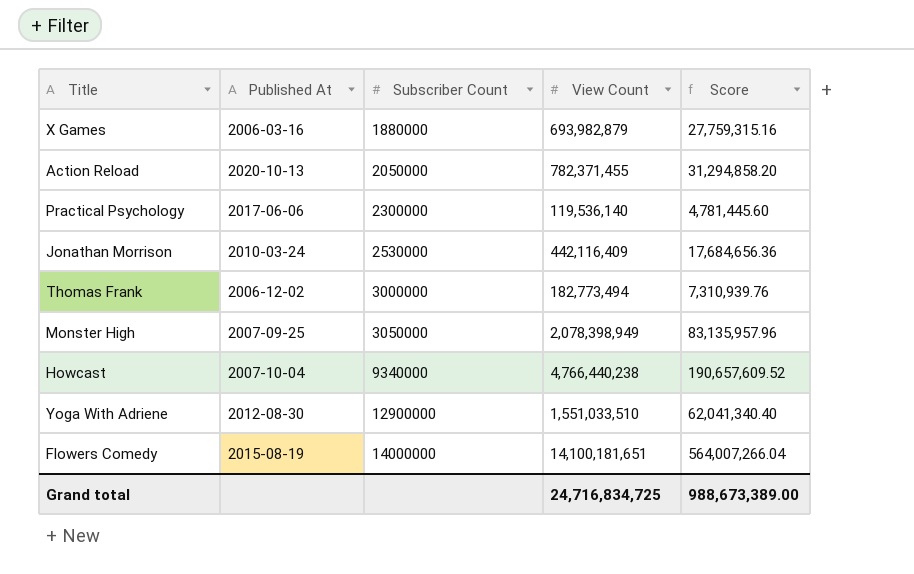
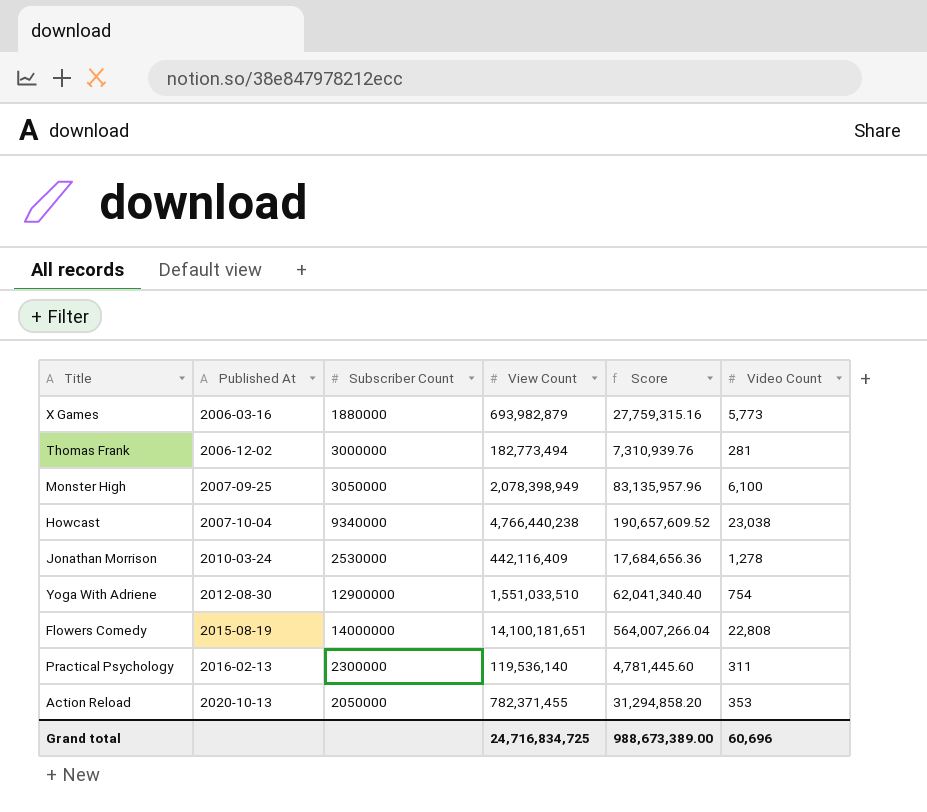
row order: Subscriber Count ascending -> Published At ascending
column Video Count | position: none -> 6
Practical Psychology | Published At: 2017-06-06 -> 2016-02-13

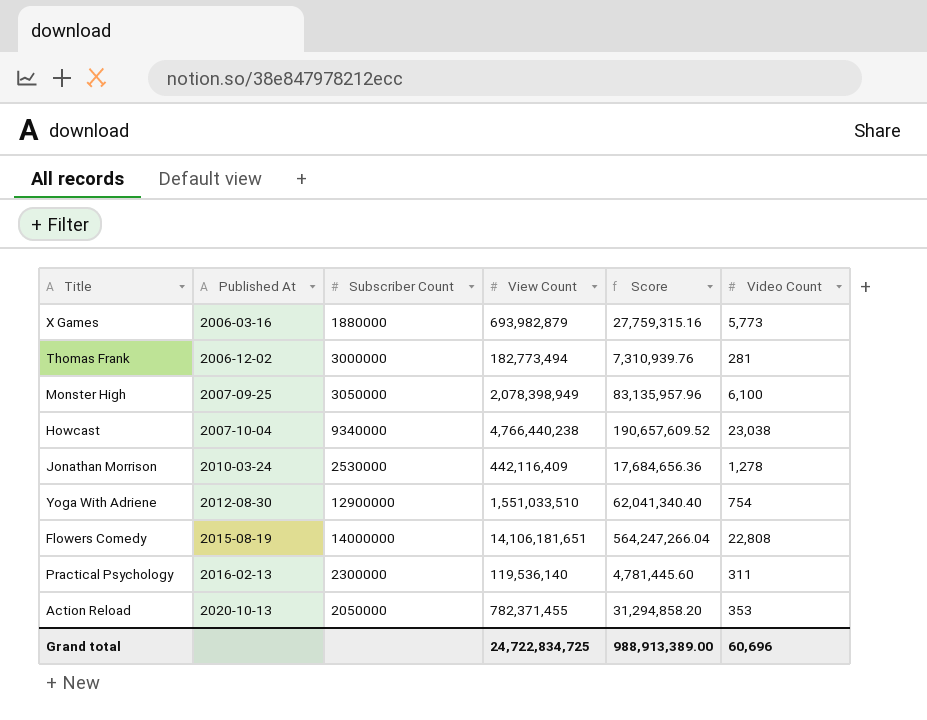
Flowers Comedy | View Count: 14,100,181,651 -> 14,106,181,651
Flowers Comedy | Score: 564,007,266.04 -> 564,247,266.04
Grand total | View Count: 24,716,834,725 -> 24,722,834,725
Grand total | Score: 988,673,389.00 -> 988,913,389.00

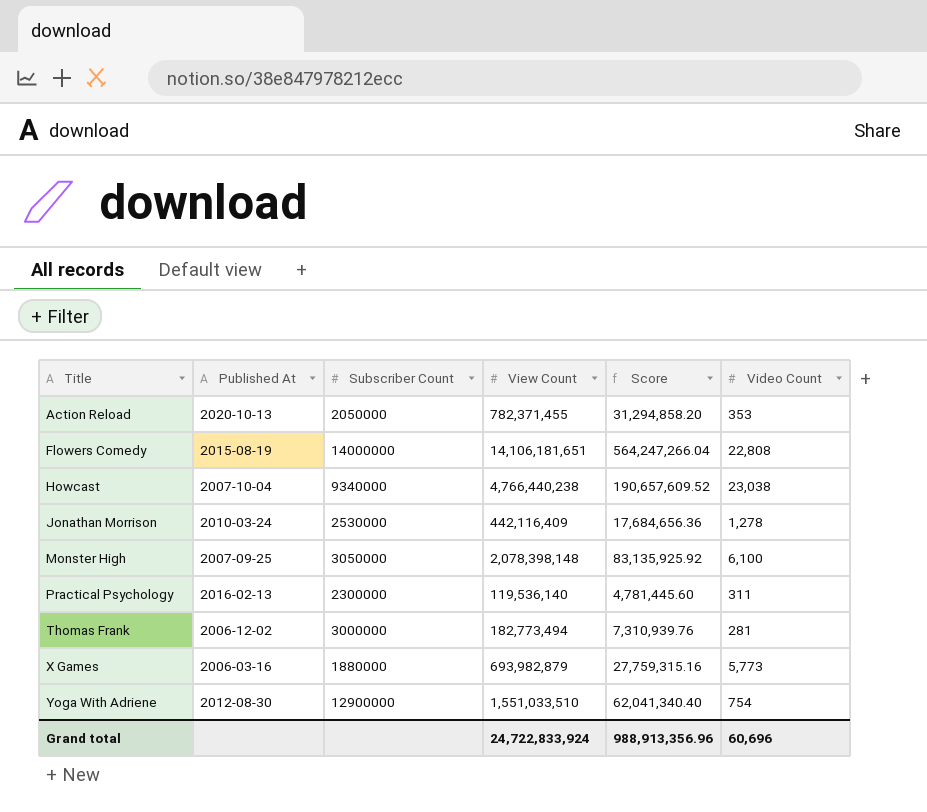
row order: Published At ascending -> Title ascending
Monster High | View Count: 2,078,398,949 -> 2,078,398,148
Monster High | Score: 83,135,957.96 -> 83,135,925.92
Grand total | View Count: 24,722,834,725 -> 24,722,833,924
Grand total | Score: 988,913,389.00 -> 988,913,356.96

